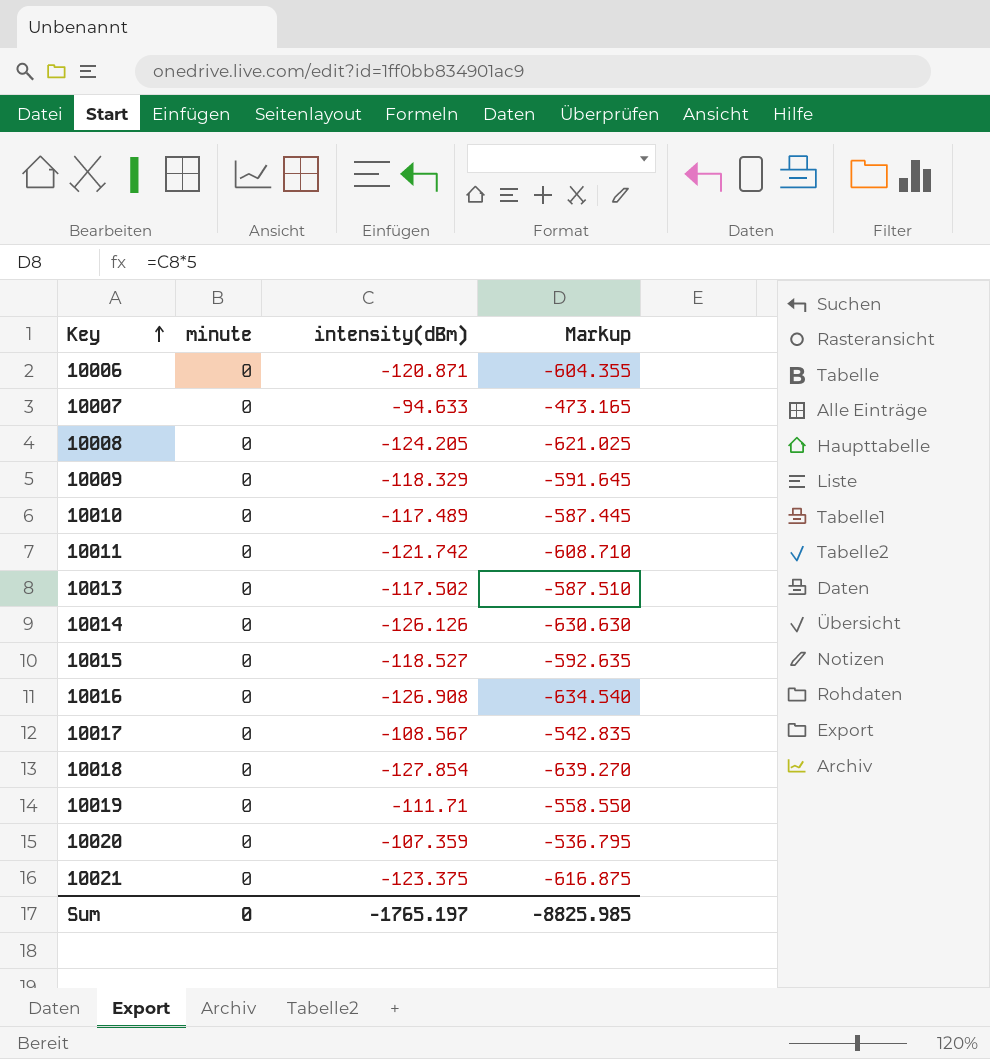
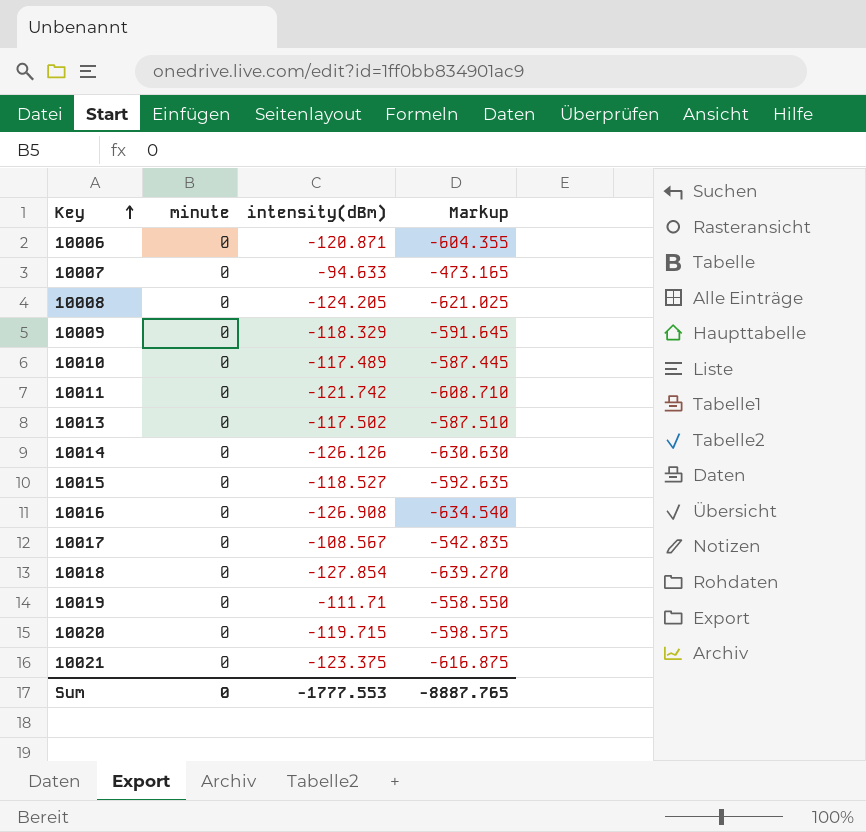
10020 | intensity(dBm): -107.359 -> -119.715
10020 | Markup: -536.795 -> -598.575
Sum | intensity(dBm): -1765.197 -> -1777.553
Sum | Markup: -8825.985 -> -8887.765

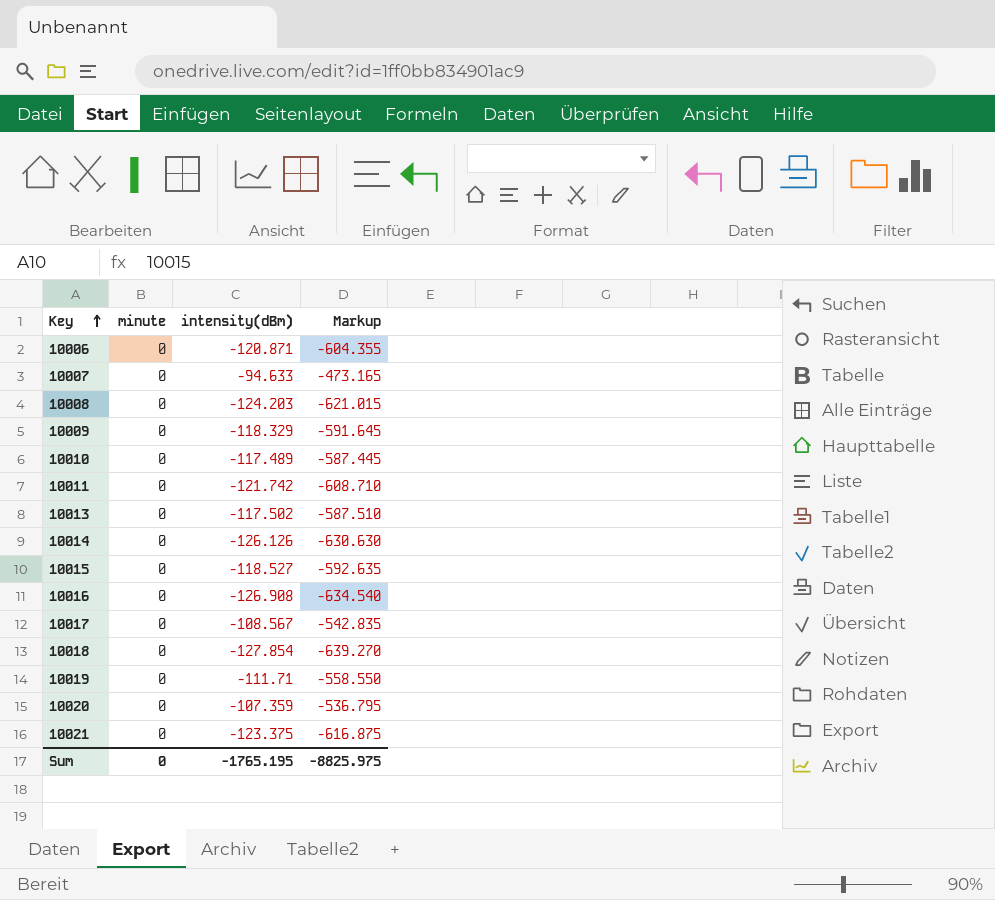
10008 | intensity(dBm): -124.205 -> -124.203
10008 | Markup: -621.025 -> -621.015
10020 | intensity(dBm): -119.715 -> -107.359
10020 | Markup: -598.575 -> -536.795
Sum | intensity(dBm): -1777.553 -> -1765.195
Sum | Markup: -8887.765 -> -8825.975

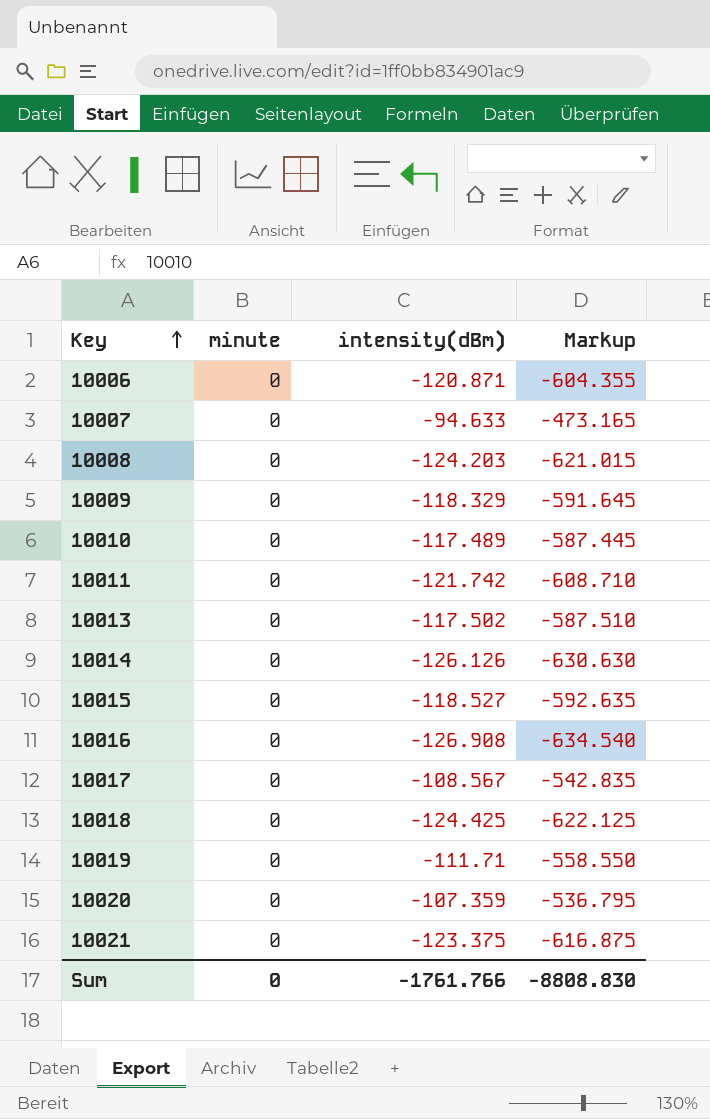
10018 | intensity(dBm): -127.854 -> -124.425
10018 | Markup: -639.270 -> -622.125
Sum | intensity(dBm): -1765.195 -> -1761.766
Sum | Markup: -8825.975 -> -8808.830

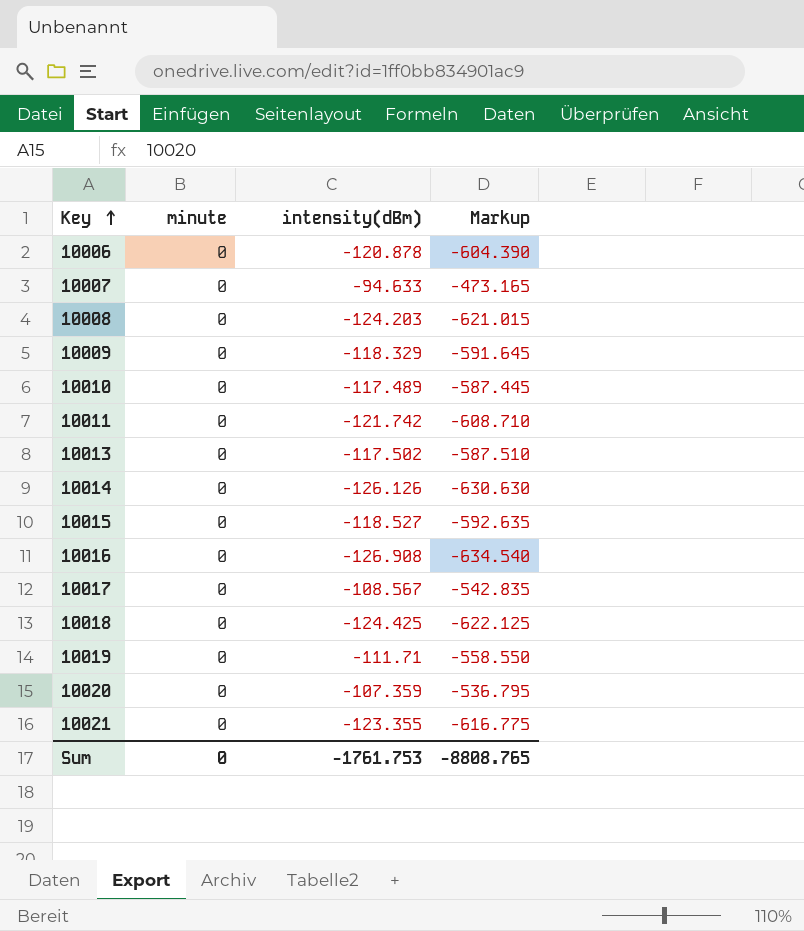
10006 | intensity(dBm): -120.871 -> -120.878
10006 | Markup: -604.355 -> -604.390
10021 | intensity(dBm): -123.375 -> -123.355
10021 | Markup: -616.875 -> -616.775
Sum | intensity(dBm): -1761.766 -> -1761.753
Sum | Markup: -8808.830 -> -8808.765

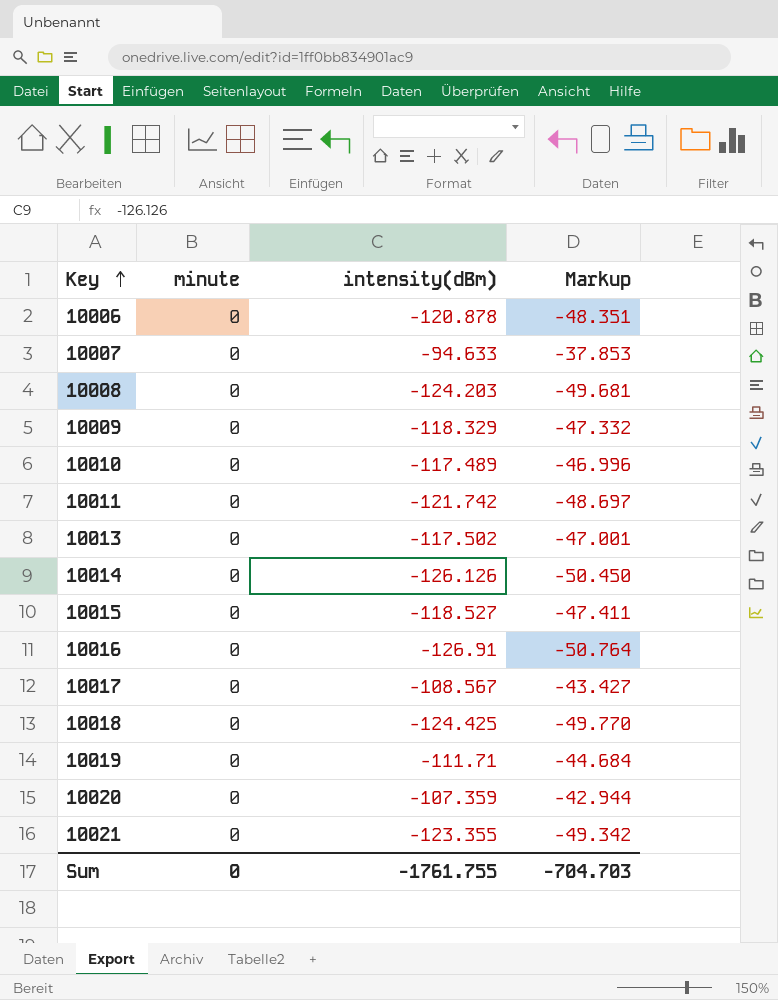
column Markup | formula: [intensity(dBm)] * 5 -> [intensity(dBm)] * 0.4
10016 | intensity(dBm): -126.908 -> -126.91
Sum | intensity(dBm): -1761.753 -> -1761.755
Sum | Markup: -8808.765 -> -704.703

